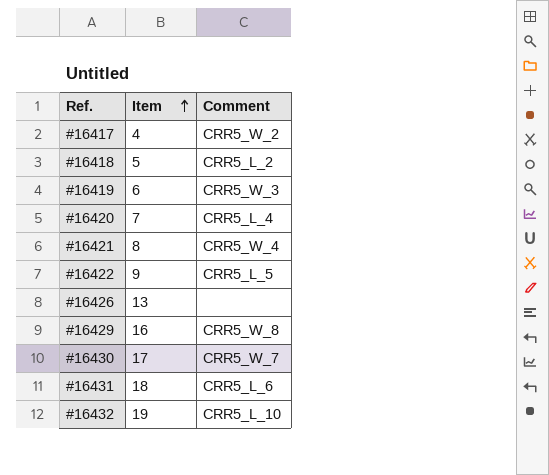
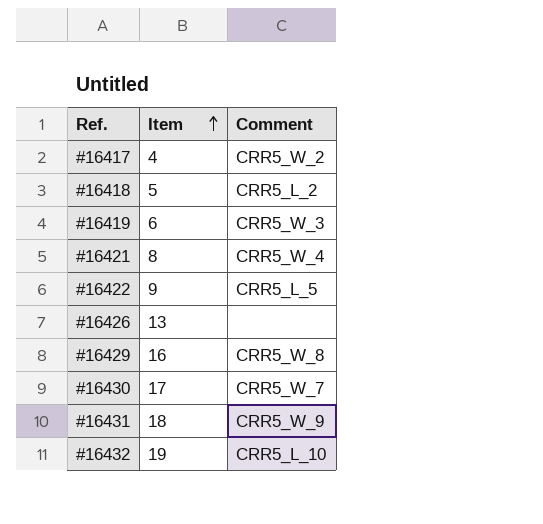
row #16420: 7 | CRR5_L_4 -> none
#16431 | Comment: CRR5_L_6 -> CRR5_W_9

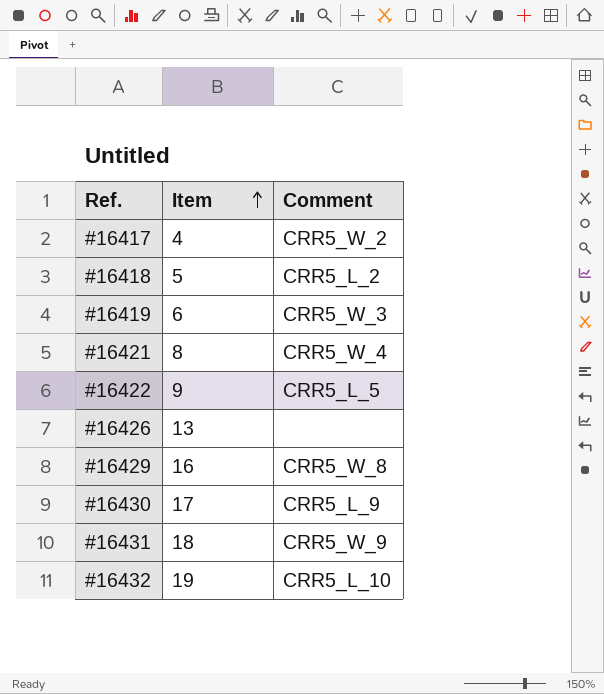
#16430 | Comment: CRR5_W_7 -> CRR5_L_9

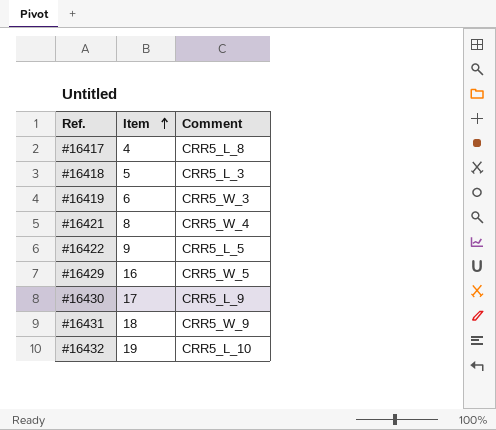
row #16426: 13 | none -> none
#16417 | Comment: CRR5_W_2 -> CRR5_L_8
#16418 | Comment: CRR5_L_2 -> CRR5_L_3
#16429 | Comment: CRR5_W_8 -> CRR5_W_5

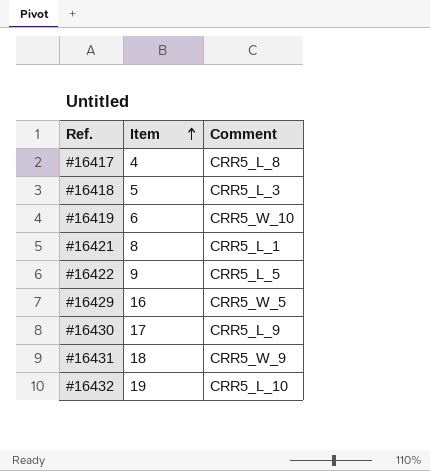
#16419 | Comment: CRR5_W_3 -> CRR5_W_10
#16421 | Comment: CRR5_W_4 -> CRR5_L_1

